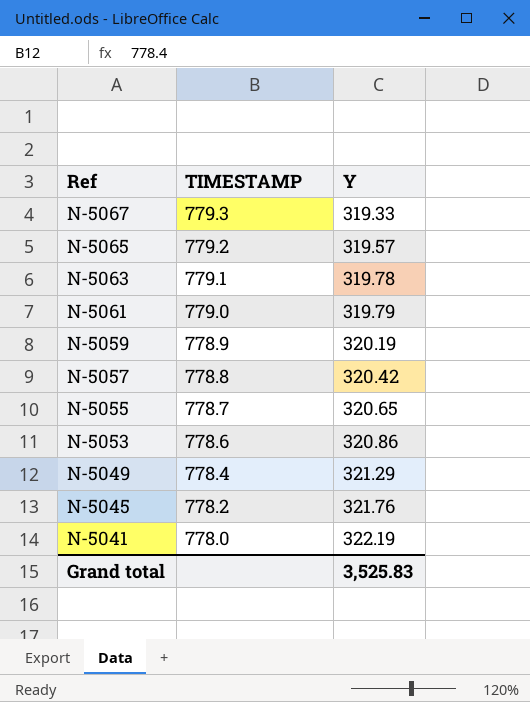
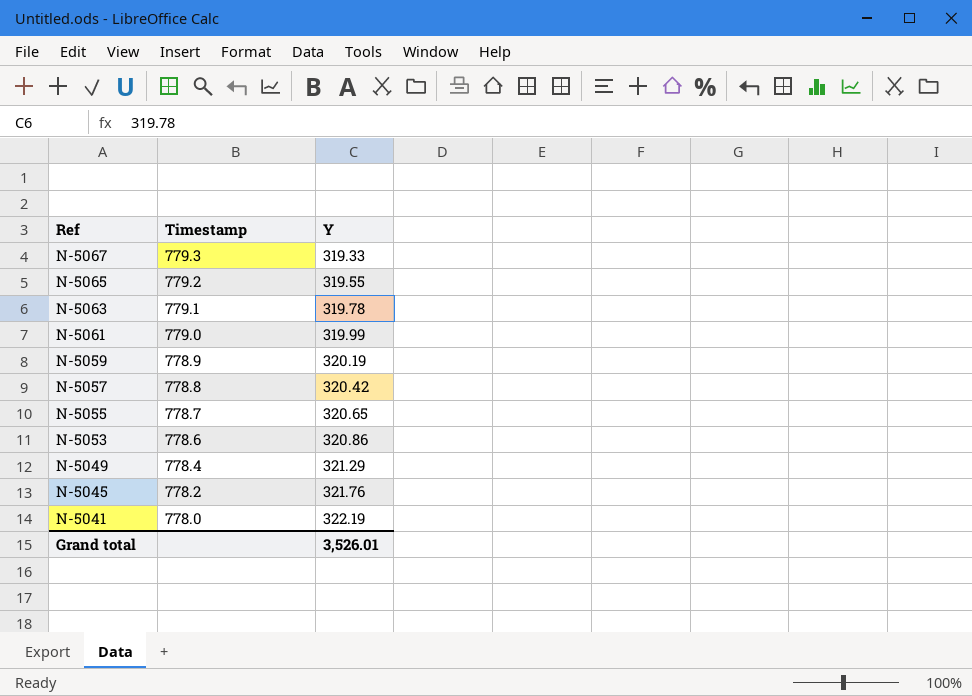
column name: TIMESTAMP -> Timestamp
N-5065 | Y: 319.57 -> 319.55
N-5061 | Y: 319.79 -> 319.99
Grand total | Y: 3,525.83 -> 3,526.01

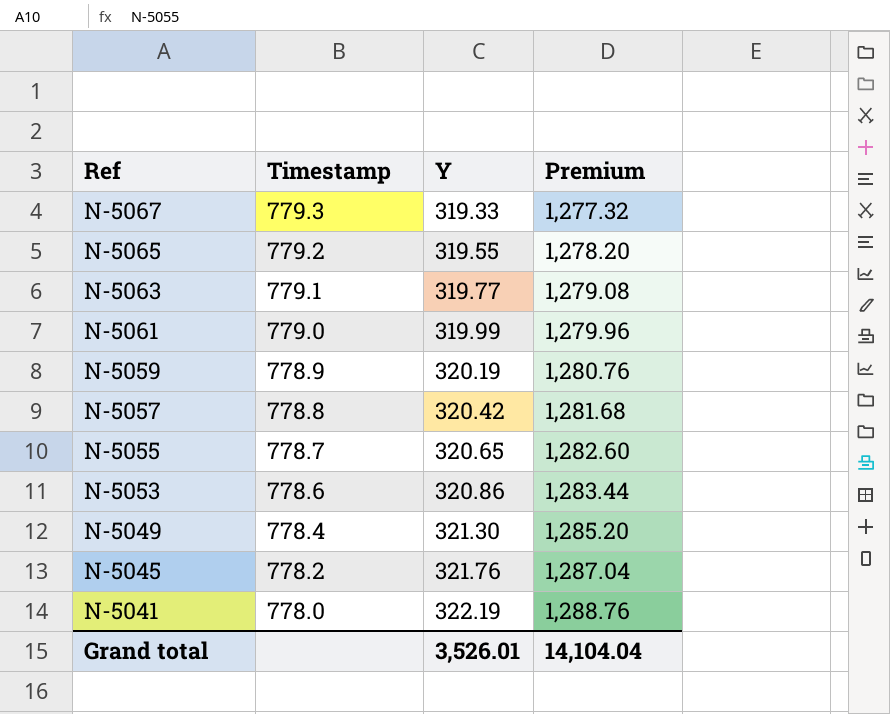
column Premium | formula: none -> [Y] * 4
N-5063 | Y: 319.78 -> 319.77
N-5049 | Y: 321.29 -> 321.30

